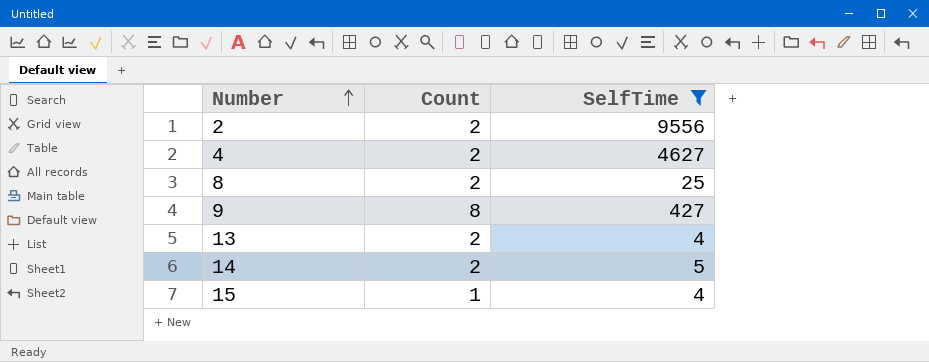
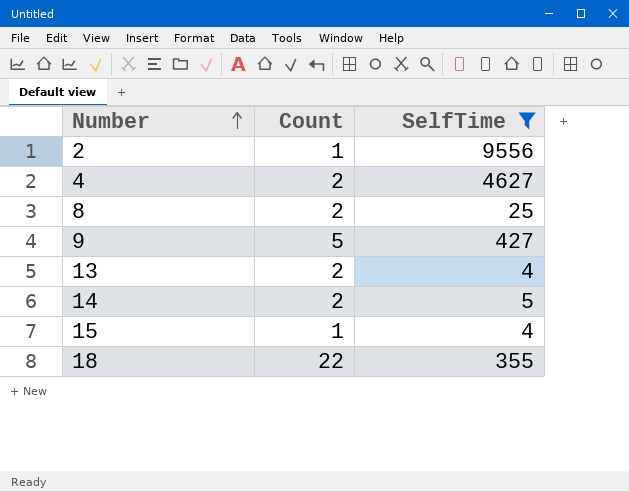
2 | Count: 2 -> 1
9 | Count: 8 -> 5
row 18: none -> 22 | 355

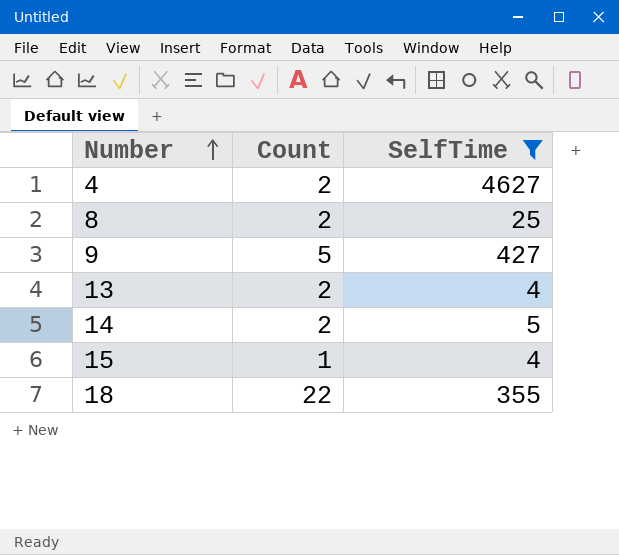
row 2: 1 | 9556 -> none

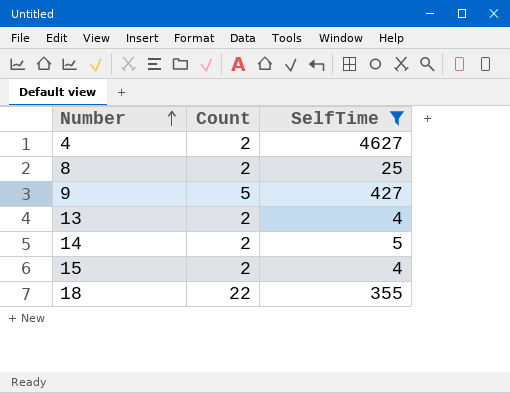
15 | Count: 1 -> 2

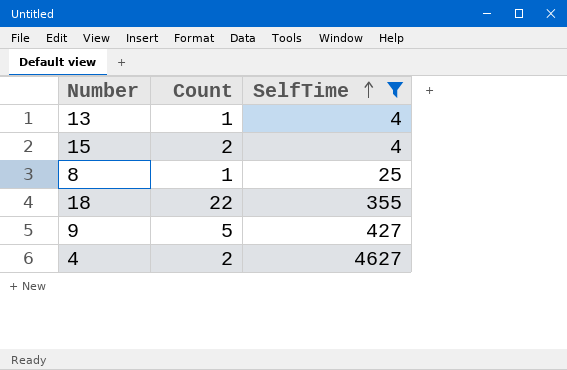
row order: Number ascending -> SelfTime ascending
row 14: 2 | 5 -> none
13 | Count: 2 -> 1
8 | Count: 2 -> 1

